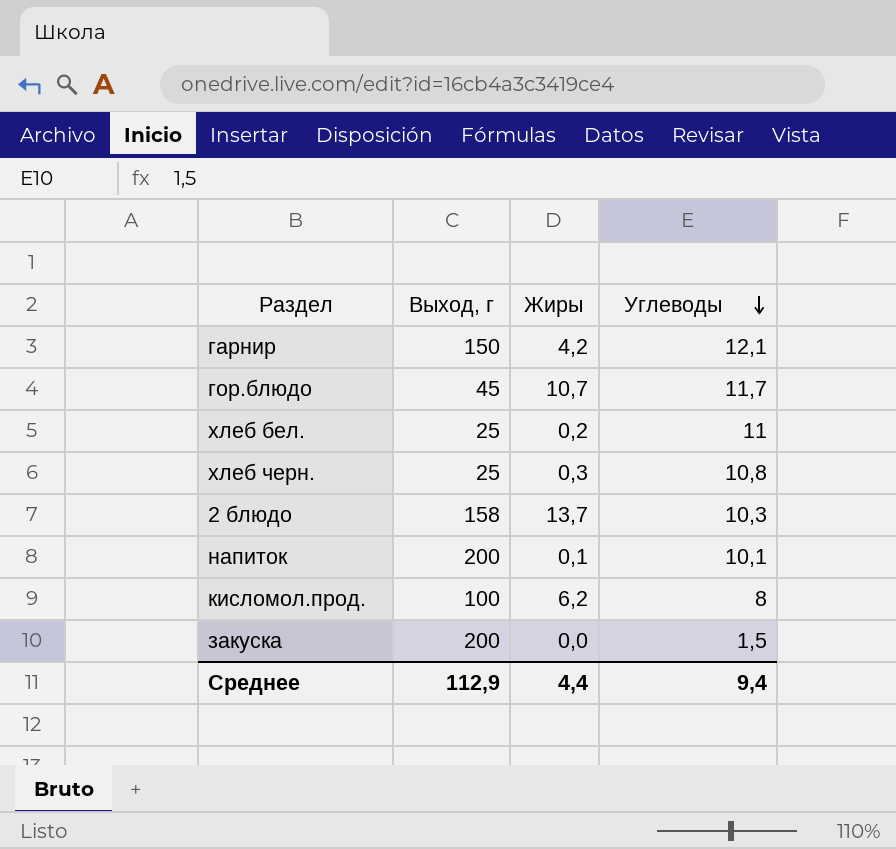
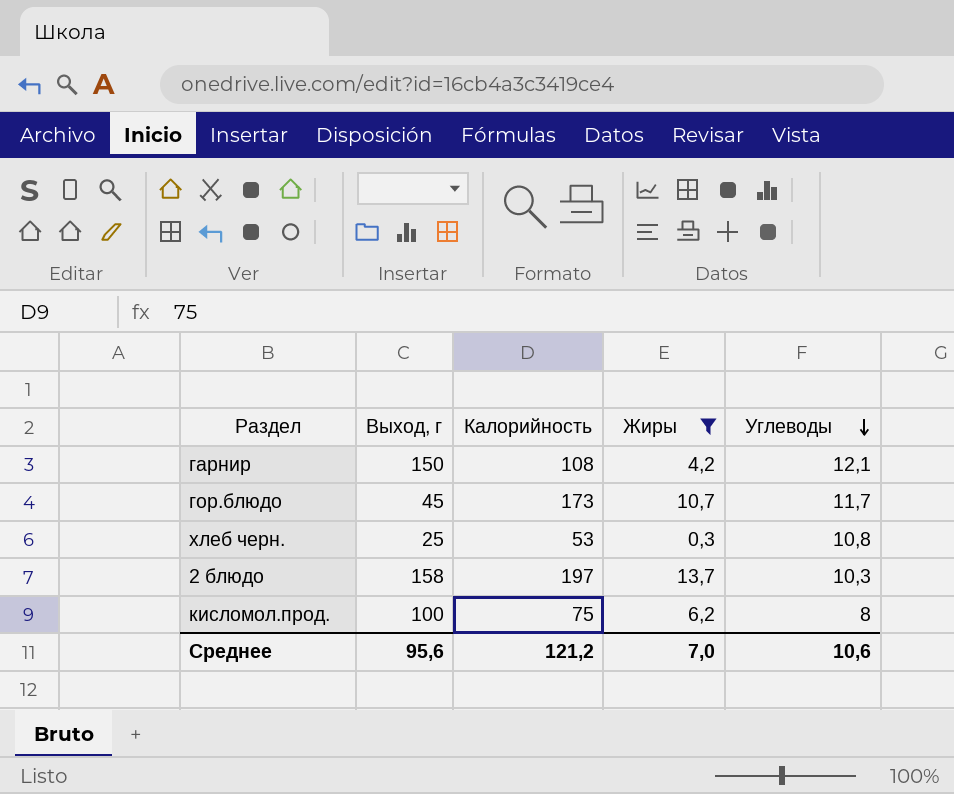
filter: none -> Жиры >= 0,3
column Калорийность | position: none -> 3
Среднее | Выход, г: 112,9 -> 95,6
Среднее | Жиры: 4,4 -> 7,0
Среднее | Углеводы: 9,4 -> 10,6

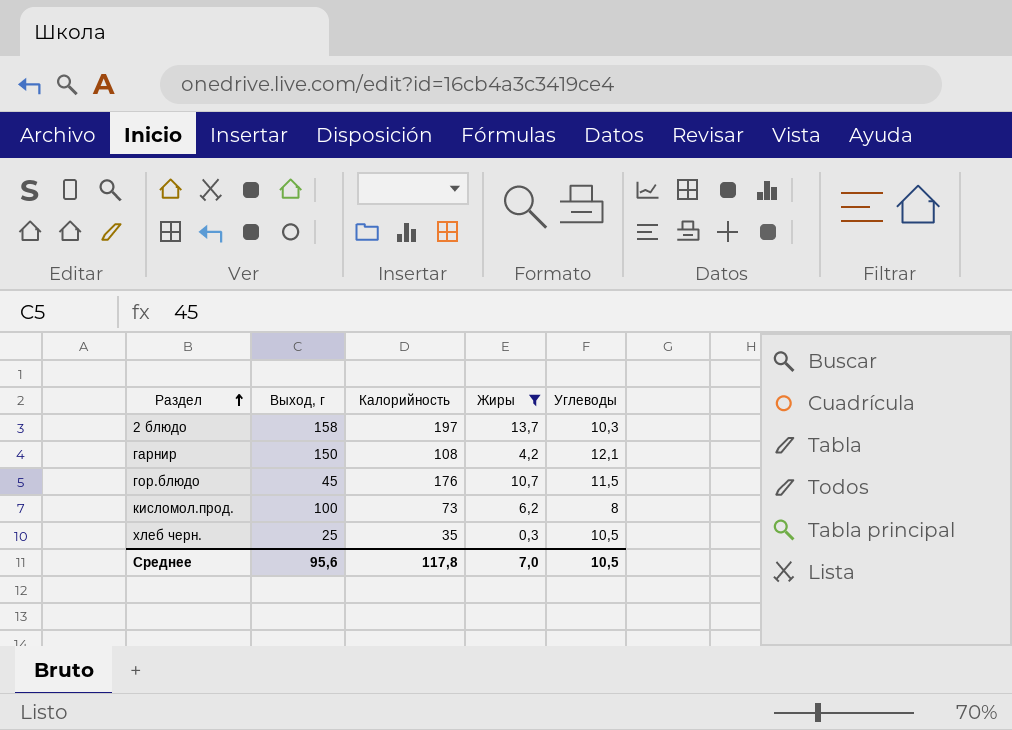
row order: Углеводы descending -> Раздел ascending
гор.блюдо | Калорийность: 173 -> 176
гор.блюдо | Углеводы: 11,7 -> 11,5
кисломол.прод. | Калорийность: 75 -> 73
хлеб черн. | Калорийность: 53 -> 35
хлеб черн. | Углеводы: 10,8 -> 10,5
Среднее | Калорийность: 121,2 -> 117,8
Среднее | Углеводы: 10,6 -> 10,5

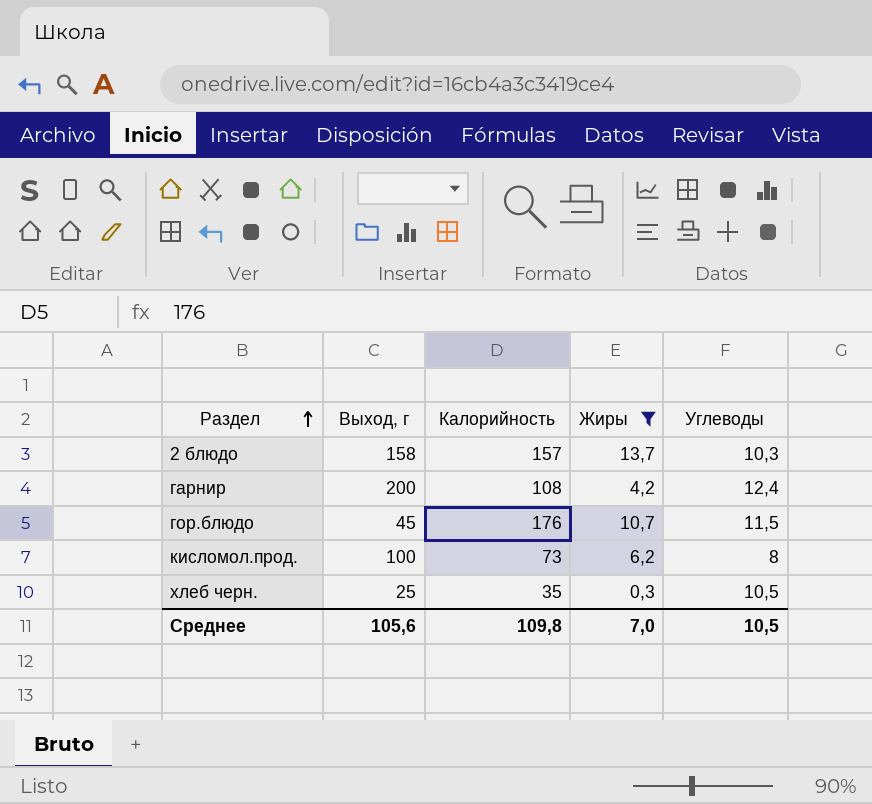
2 блюдо | Калорийность: 197 -> 157
гарнир | Выход, г: 150 -> 200
гарнир | Углеводы: 12,1 -> 12,4
Среднее | Выход, г: 95,6 -> 105,6
Среднее | Калорийность: 117,8 -> 109,8

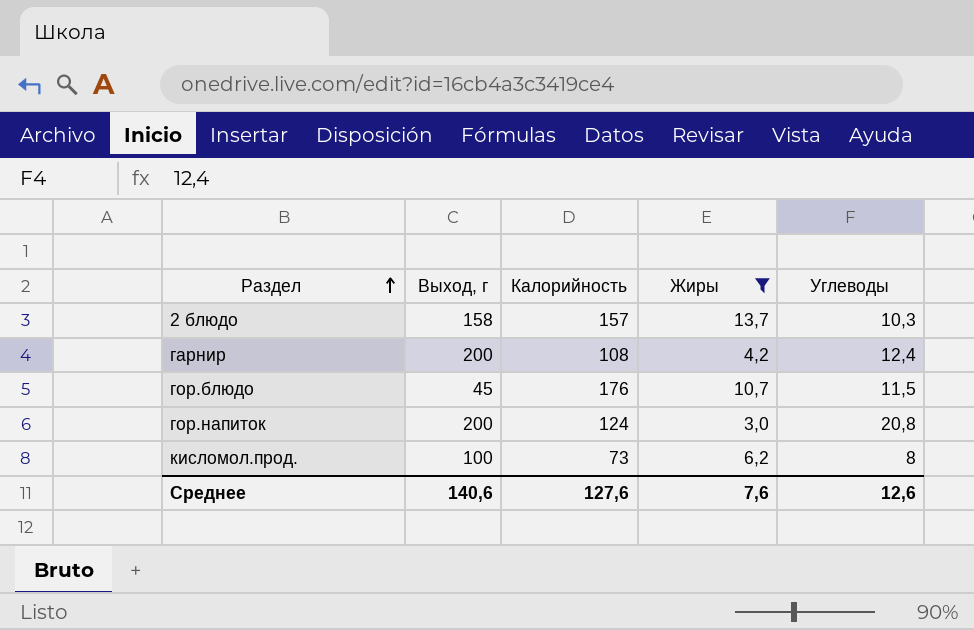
row хлеб черн.: 25 | 35 | 0,3 | 10,5 -> none
row гор.напиток: none -> 200 | 124 | 3,0 | 20,8
Среднее | Выход, г: 105,6 -> 140,6
Среднее | Калорийность: 109,8 -> 127,6
Среднее | Жиры: 7,0 -> 7,6
Среднее | Углеводы: 10,5 -> 12,6

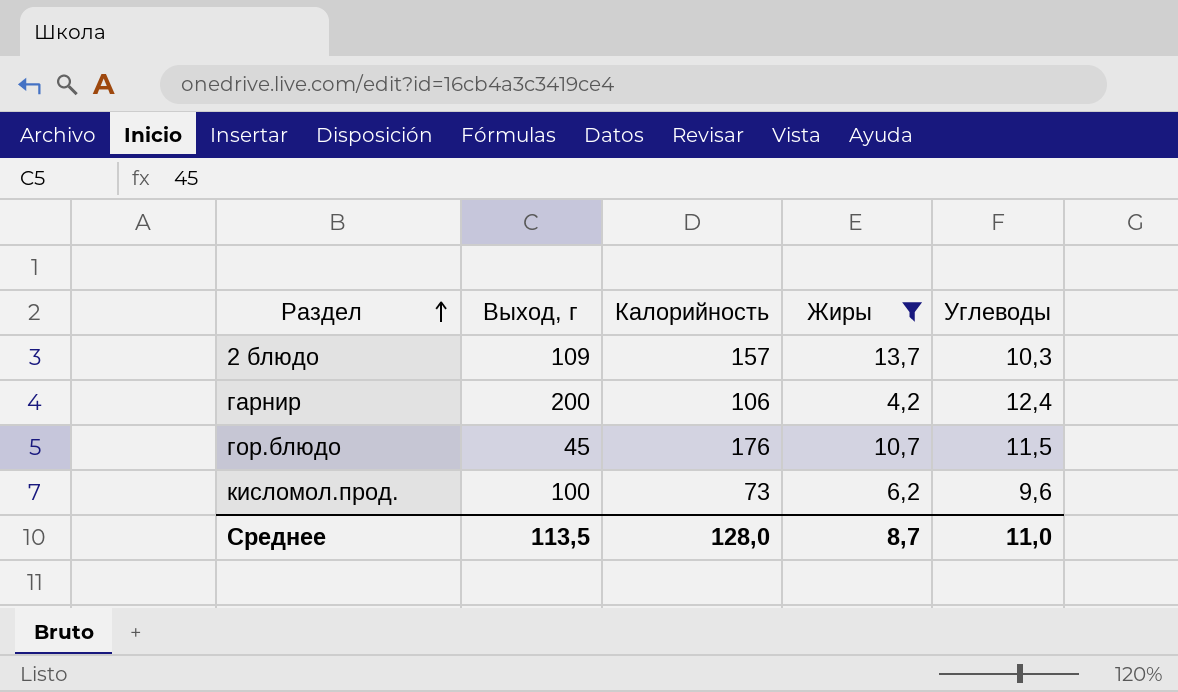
row гор.напиток: 200 | 124 | 3,0 | 20,8 -> none
2 блюдо | Выход, г: 158 -> 109
гарнир | Калорийность: 108 -> 106
кисломол.прод. | Углеводы: 8 -> 9,6
Среднее | Выход, г: 140,6 -> 113,5
Среднее | Калорийность: 127,6 -> 128,0
Среднее | Жиры: 7,6 -> 8,7
Среднее | Углеводы: 12,6 -> 11,0

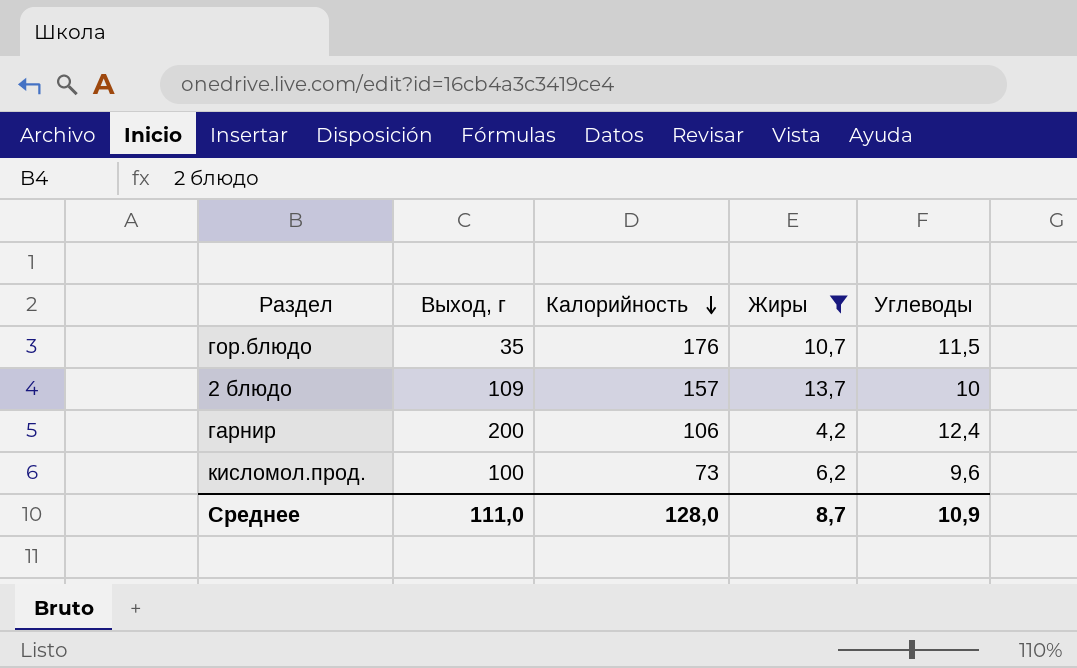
row order: Раздел ascending -> Калорийность descending
гор.блюдо | Выход, г: 45 -> 35
2 блюдо | Углеводы: 10,3 -> 10
Среднее | Выход, г: 113,5 -> 111,0
Среднее | Углеводы: 11,0 -> 10,9

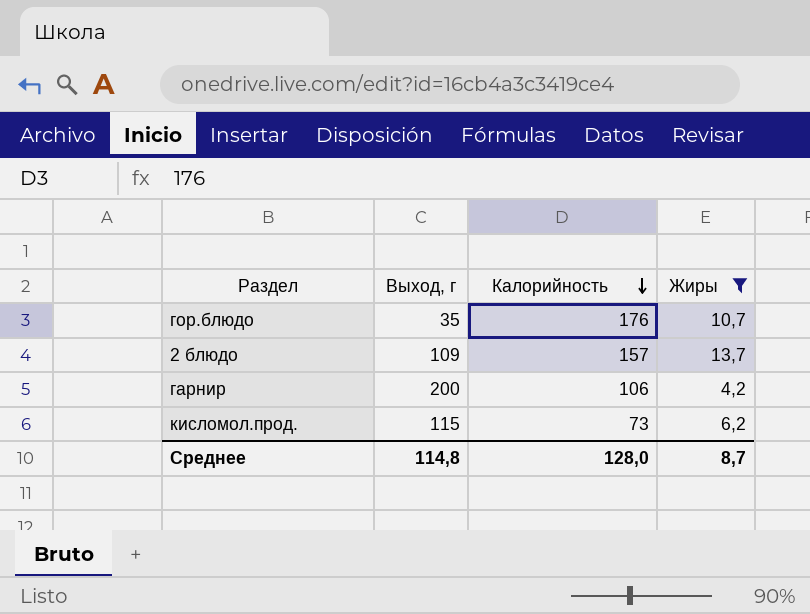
column Углеводы | position: 5 -> none
кисломол.прод. | Выход, г: 100 -> 115
Среднее | Выход, г: 111,0 -> 114,8

